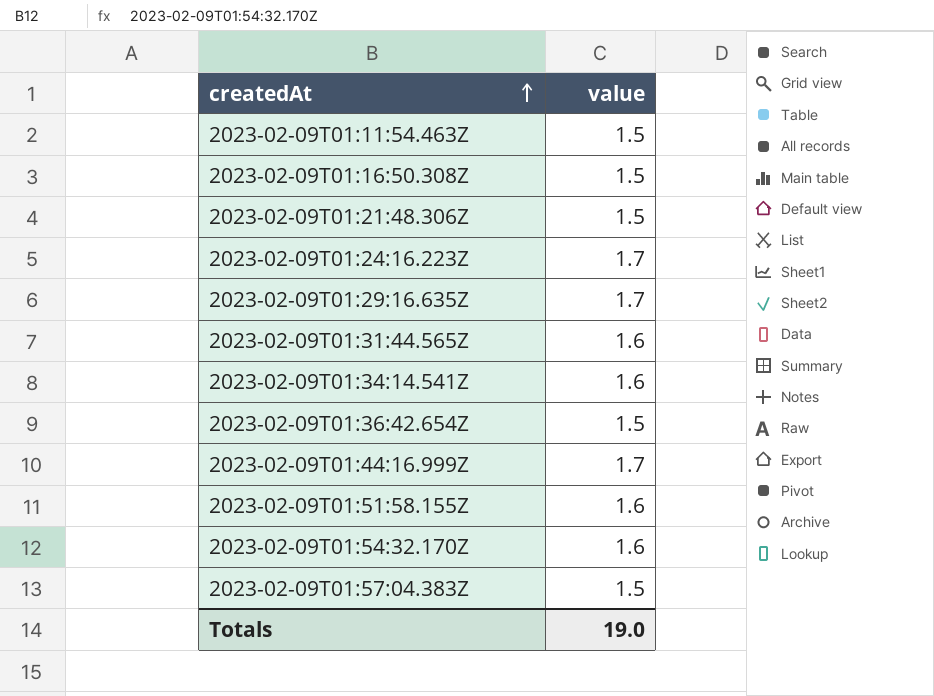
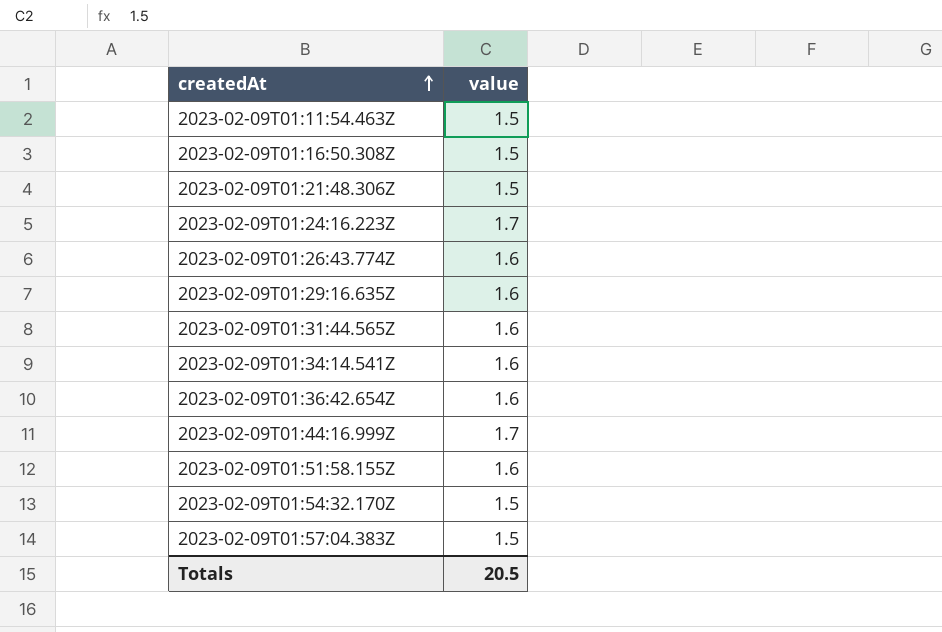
row 2023-02-09T01:26:43.774Z: none -> 1.6
2023-02-09T01:29:16.635Z | value: 1.7 -> 1.6
2023-02-09T01:36:42.654Z | value: 1.5 -> 1.6
2023-02-09T01:54:32.170Z | value: 1.6 -> 1.5
Totals | value: 19.0 -> 20.5

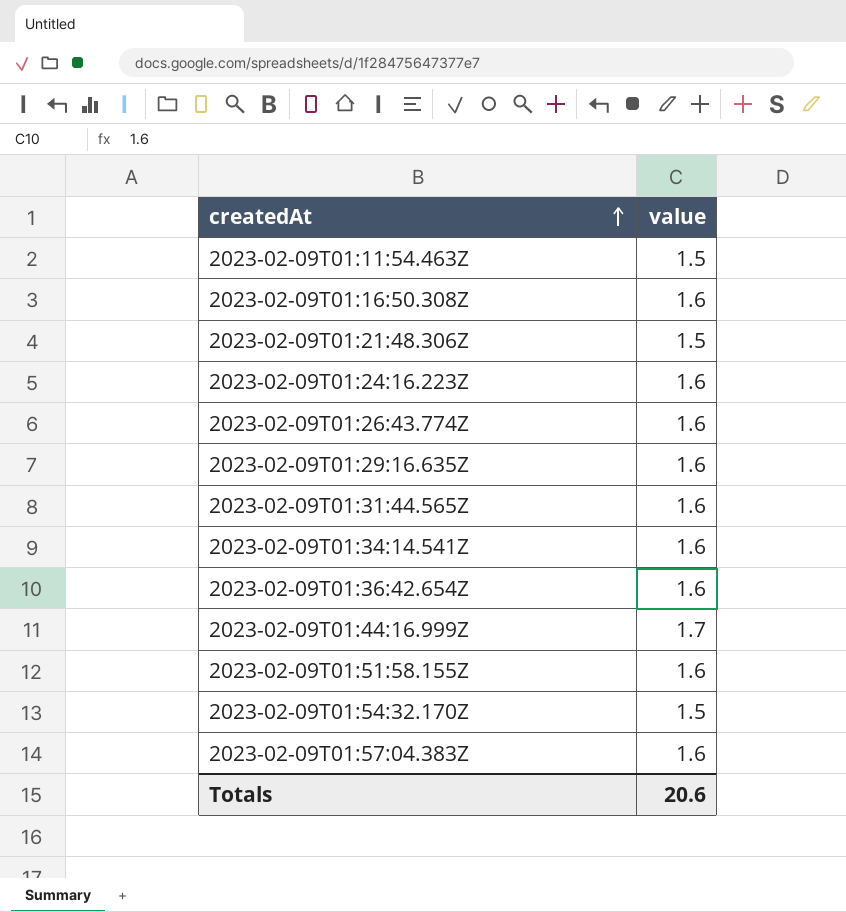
2023-02-09T01:16:50.308Z | value: 1.5 -> 1.6
2023-02-09T01:24:16.223Z | value: 1.7 -> 1.6
2023-02-09T01:57:04.383Z | value: 1.5 -> 1.6
Totals | value: 20.5 -> 20.6

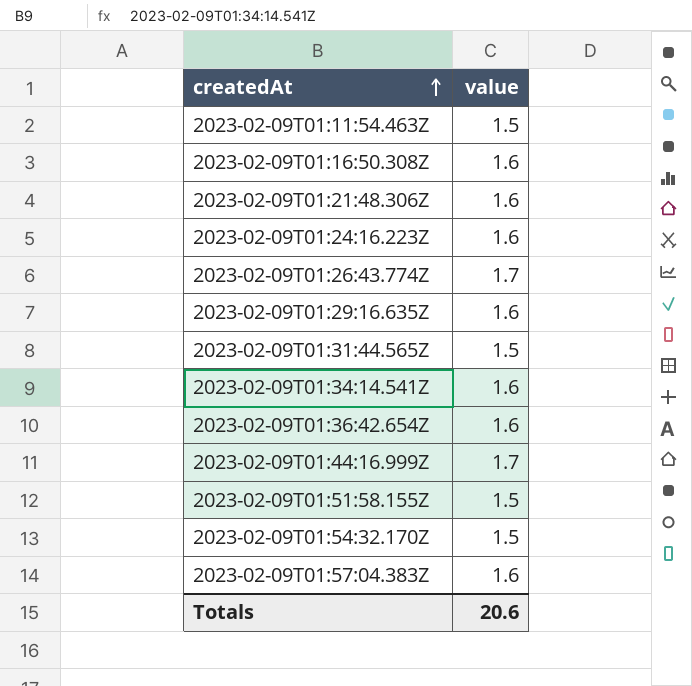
2023-02-09T01:21:48.306Z | value: 1.5 -> 1.6
2023-02-09T01:26:43.774Z | value: 1.6 -> 1.7
2023-02-09T01:31:44.565Z | value: 1.6 -> 1.5
2023-02-09T01:51:58.155Z | value: 1.6 -> 1.5

